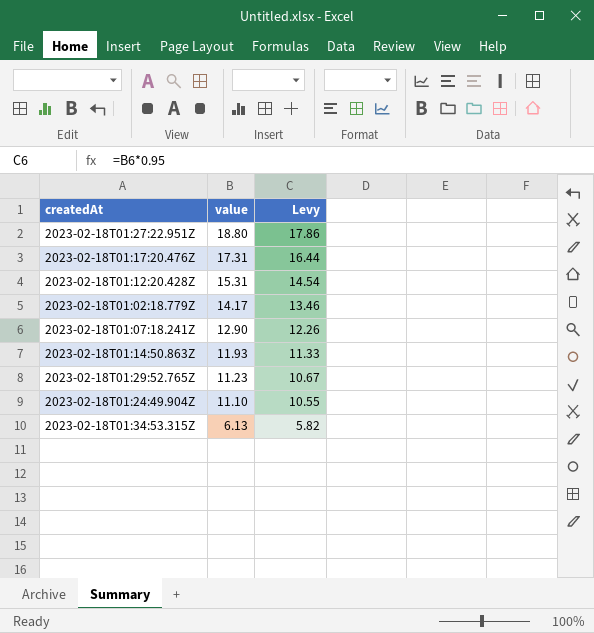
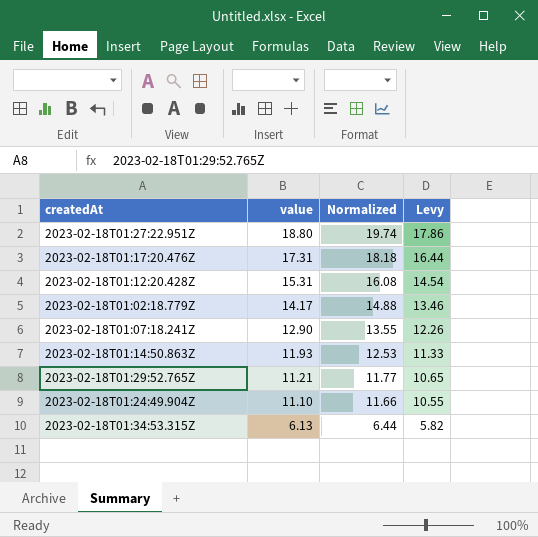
column Normalized | formula: none -> [value] * 1.05
2023-02-18T01:29:52.765Z | value: 11.23 -> 11.21
2023-02-18T01:29:52.765Z | Levy: 10.67 -> 10.65

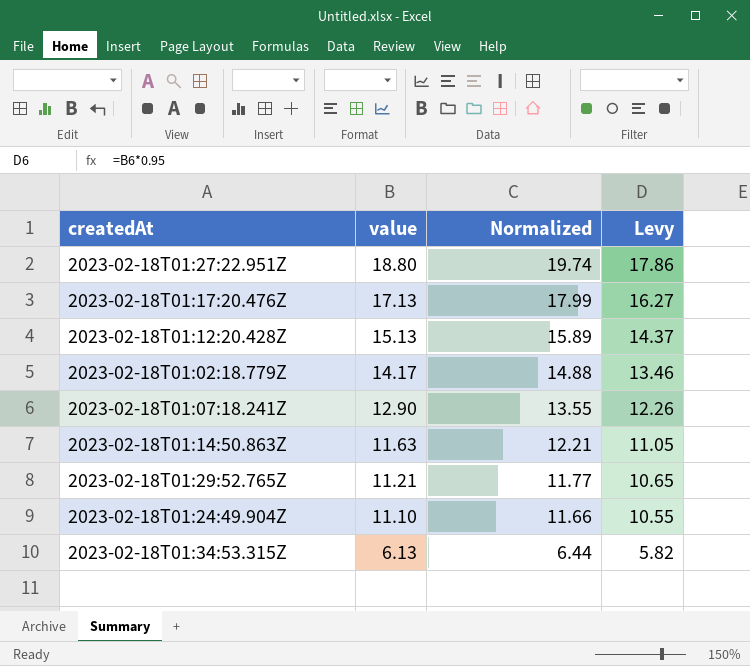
2023-02-18T01:17:20.476Z | value: 17.31 -> 17.13
2023-02-18T01:17:20.476Z | Normalized: 18.18 -> 17.99
2023-02-18T01:17:20.476Z | Levy: 16.44 -> 16.27
2023-02-18T01:12:20.428Z | value: 15.31 -> 15.13
2023-02-18T01:12:20.428Z | Normalized: 16.08 -> 15.89
2023-02-18T01:12:20.428Z | Levy: 14.54 -> 14.37
2023-02-18T01:14:50.863Z | value: 11.93 -> 11.63
2023-02-18T01:14:50.863Z | Normalized: 12.53 -> 12.21
2023-02-18T01:14:50.863Z | Levy: 11.33 -> 11.05

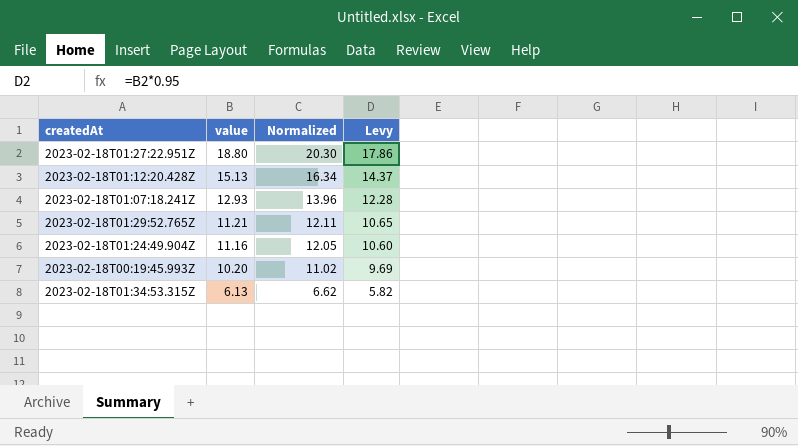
column Normalized | formula: [value] * 1.05 -> [value] * 1.08
row 2023-02-18T01:17:20.476Z: 17.13 | 17.99 | 16.27 -> none
row 2023-02-18T01:02:18.779Z: 14.17 | 14.88 | 13.46 -> none
row 2023-02-18T01:14:50.863Z: 11.63 | 12.21 | 11.05 -> none
2023-02-18T01:07:18.241Z | value: 12.90 -> 12.93
2023-02-18T01:07:18.241Z | Levy: 12.26 -> 12.28
2023-02-18T01:24:49.904Z | value: 11.10 -> 11.16
2023-02-18T01:24:49.904Z | Levy: 10.55 -> 10.60
row 2023-02-18T00:19:45.993Z: none -> 10.20 | 11.02 | 9.69

